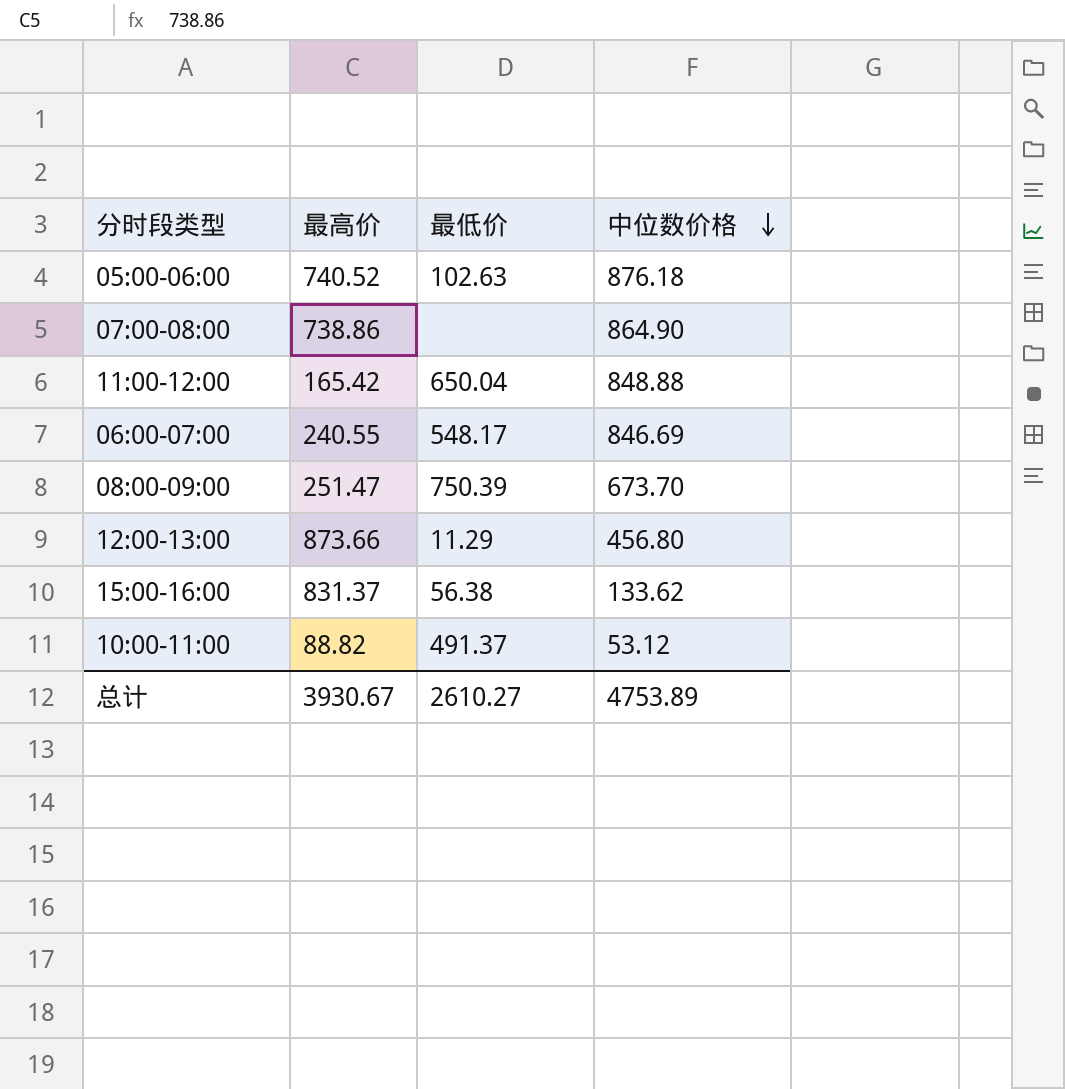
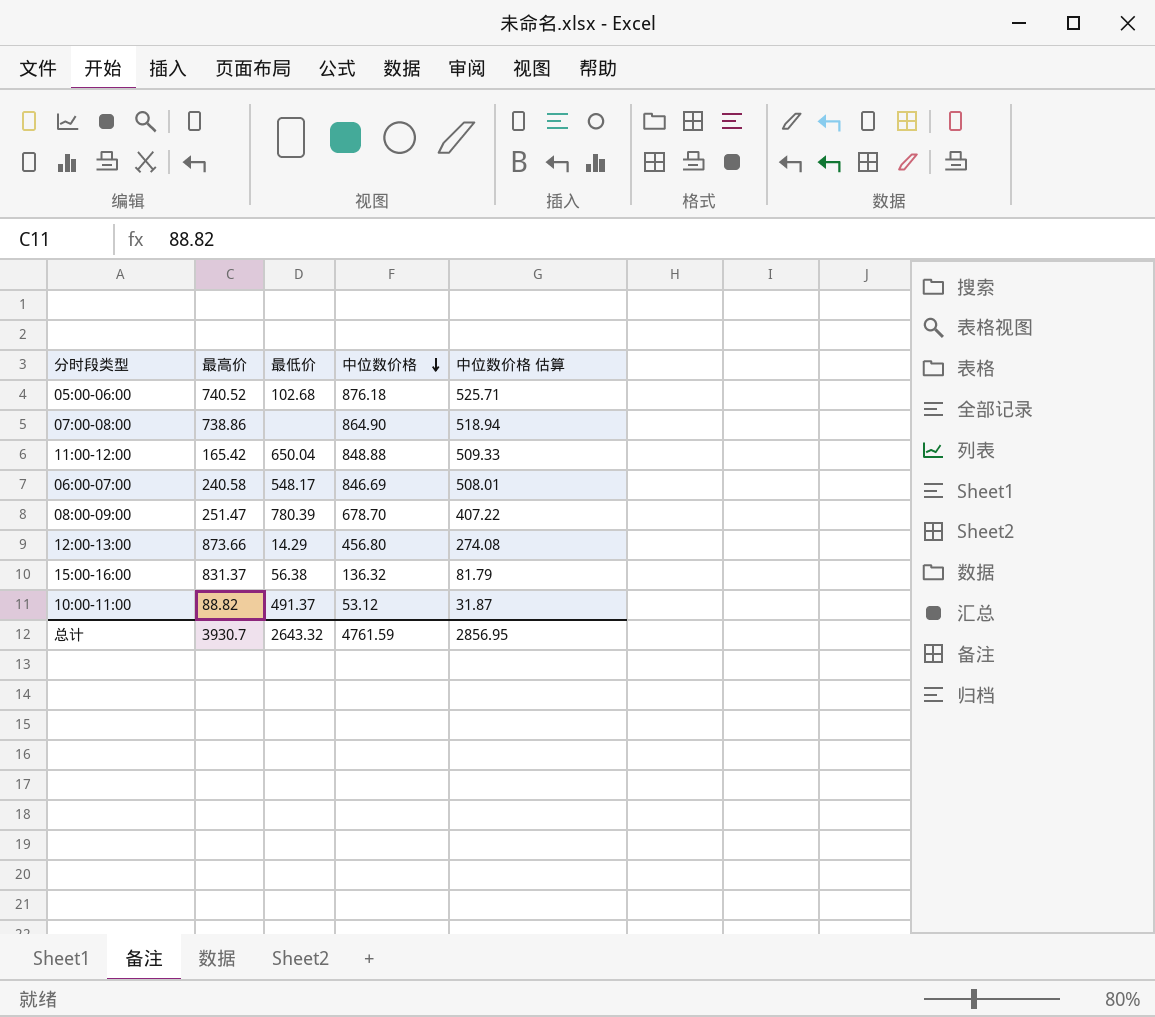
column 中位数价格 估算 | formula: none -> [中位数价格] * 0.6
05:00-06:00 | 最低价: 102.63 -> 102.68
06:00-07:00 | 最高价: 240.55 -> 240.58
08:00-09:00 | 最低价: 750.39 -> 780.39
08:00-09:00 | 中位数价格: 673.70 -> 678.70
12:00-13:00 | 最低价: 11.29 -> 14.29
15:00-16:00 | 中位数价格: 133.62 -> 136.32
总计 | 最高价: 3930.67 -> 3930.7
总计 | 最低价: 2610.27 -> 2643.32
总计 | 中位数价格: 4753.89 -> 4761.59

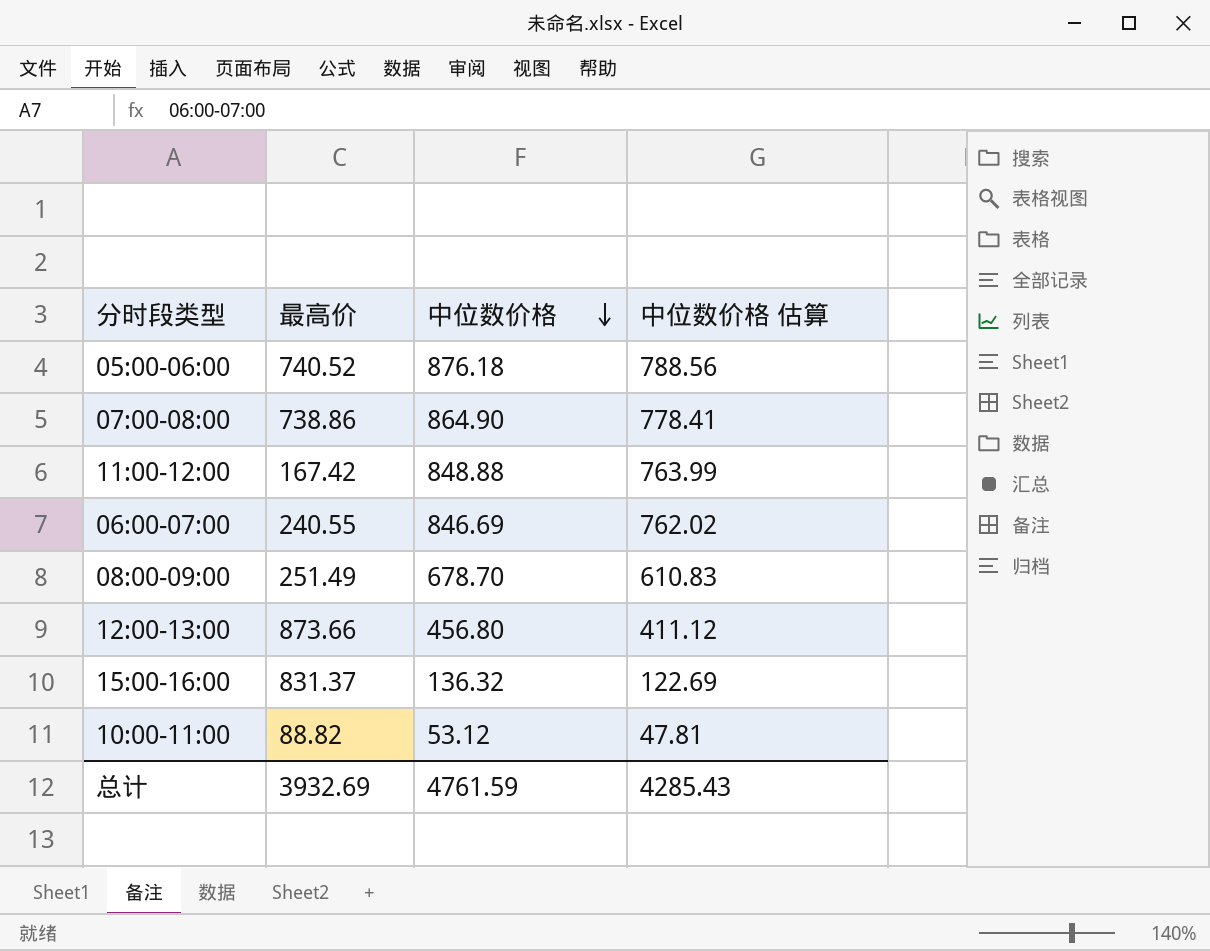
column 最低价 | position: 3 -> none
column 中位数价格 估算 | formula: [中位数价格] * 0.6 -> [中位数价格] * 0.9
11:00-12:00 | 最高价: 165.42 -> 167.42
06:00-07:00 | 最高价: 240.58 -> 240.55
08:00-09:00 | 最高价: 251.47 -> 251.49
总计 | 最高价: 3930.7 -> 3932.69
总计 | 中位数价格 估算: 2856.95 -> 4285.43

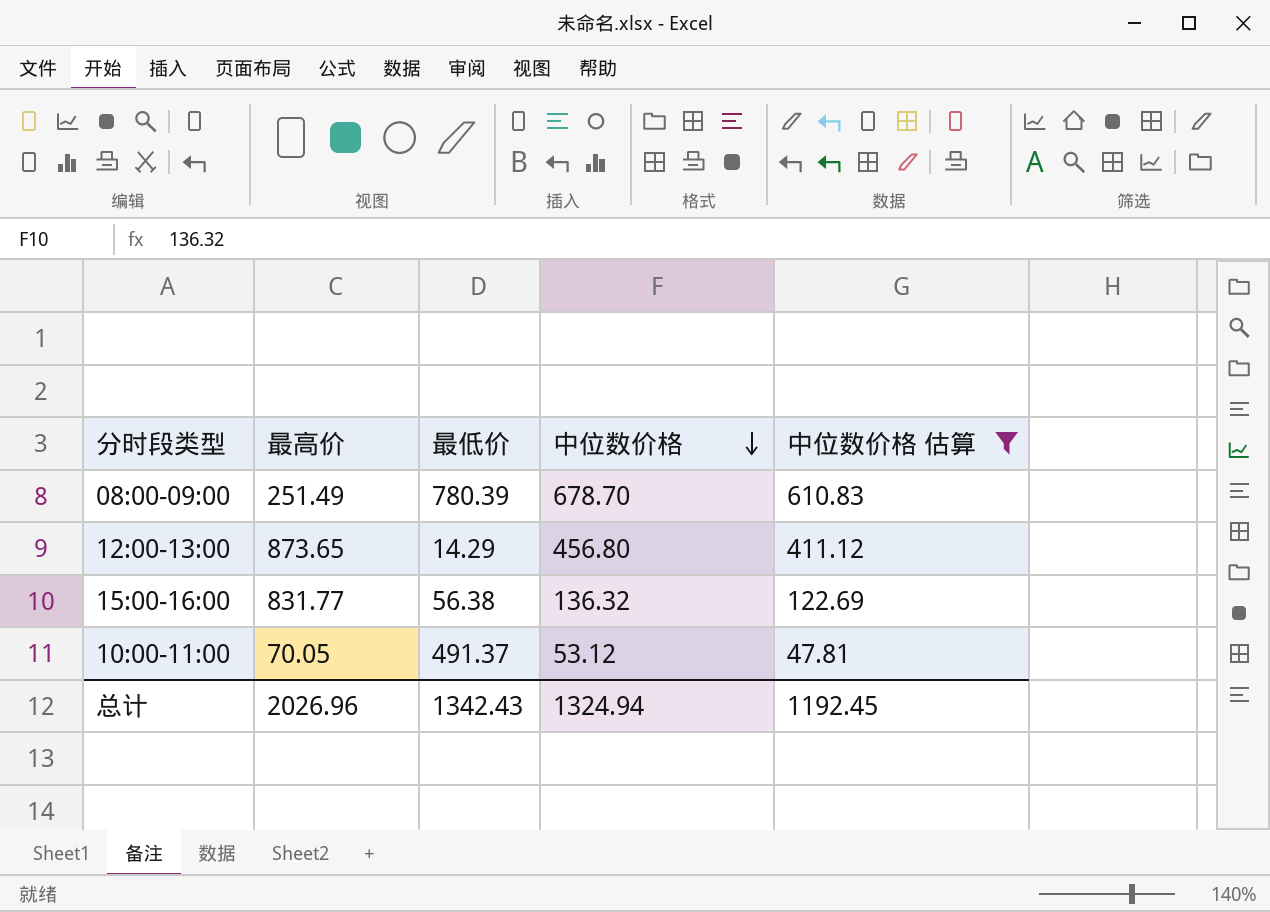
filter: none -> 中位数价格 估算 <= 610.83
column 最低价 | position: none -> 3
12:00-13:00 | 最高价: 873.66 -> 873.65
15:00-16:00 | 最高价: 831.37 -> 831.77
10:00-11:00 | 最高价: 88.82 -> 70.05
总计 | 最高价: 3932.69 -> 2026.96
总计 | 中位数价格: 4761.59 -> 1324.94
总计 | 中位数价格 估算: 4285.43 -> 1192.45

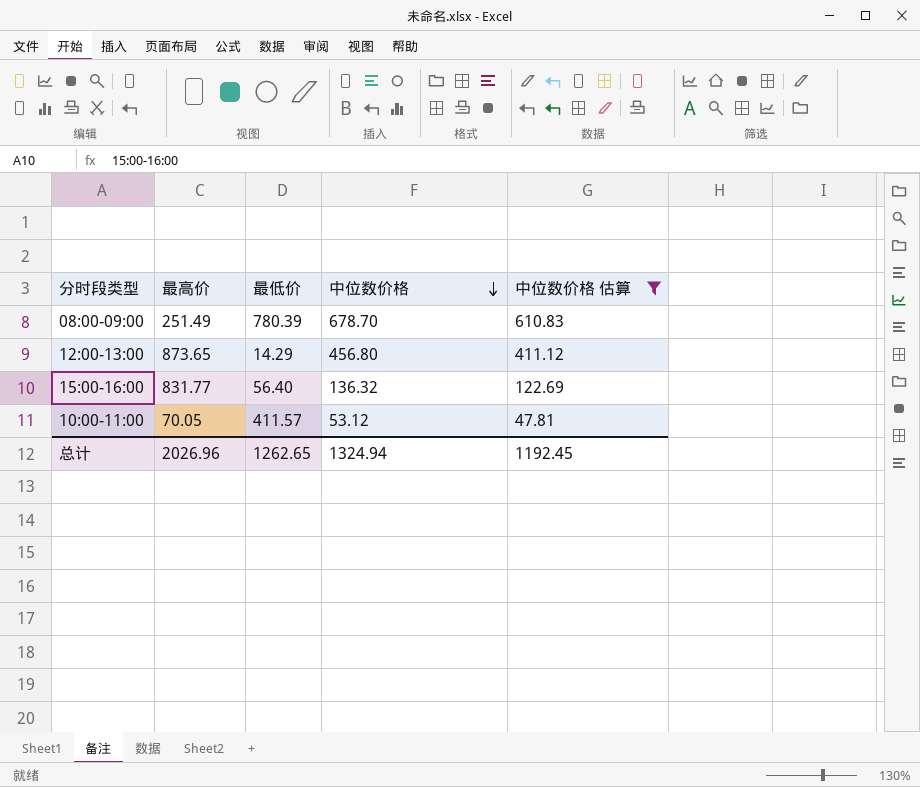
15:00-16:00 | 最低价: 56.38 -> 56.40
10:00-11:00 | 最低价: 491.37 -> 411.57
总计 | 最低价: 1342.43 -> 1262.65

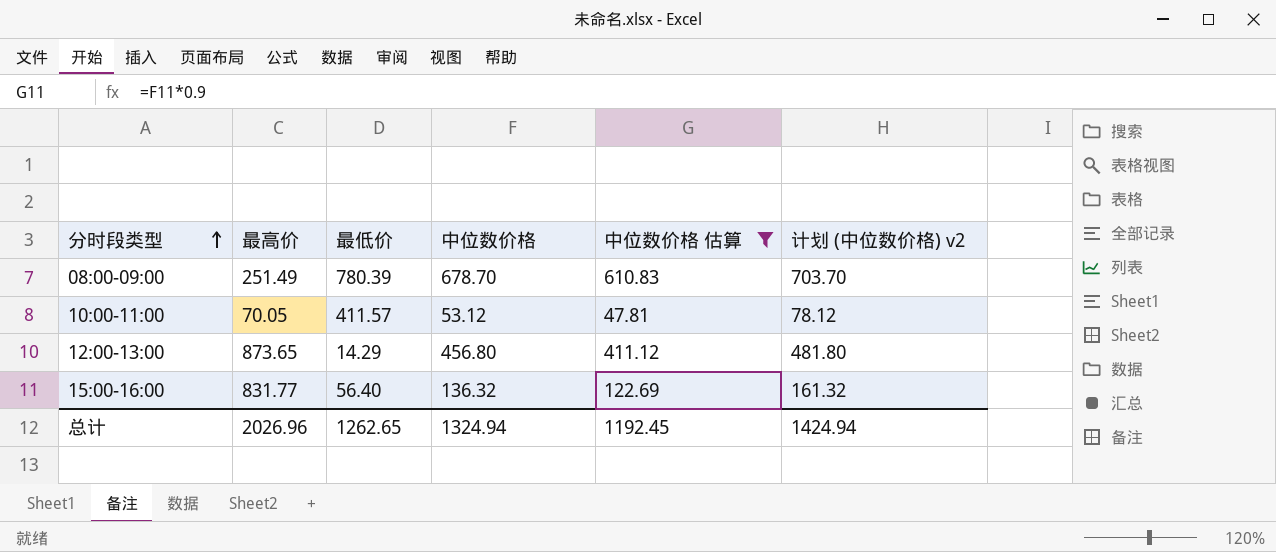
row order: 中位数价格 descending -> 分时段类型 ascending
column 计划 (中位数价格) v2 | formula: none -> [中位数价格] + 25

